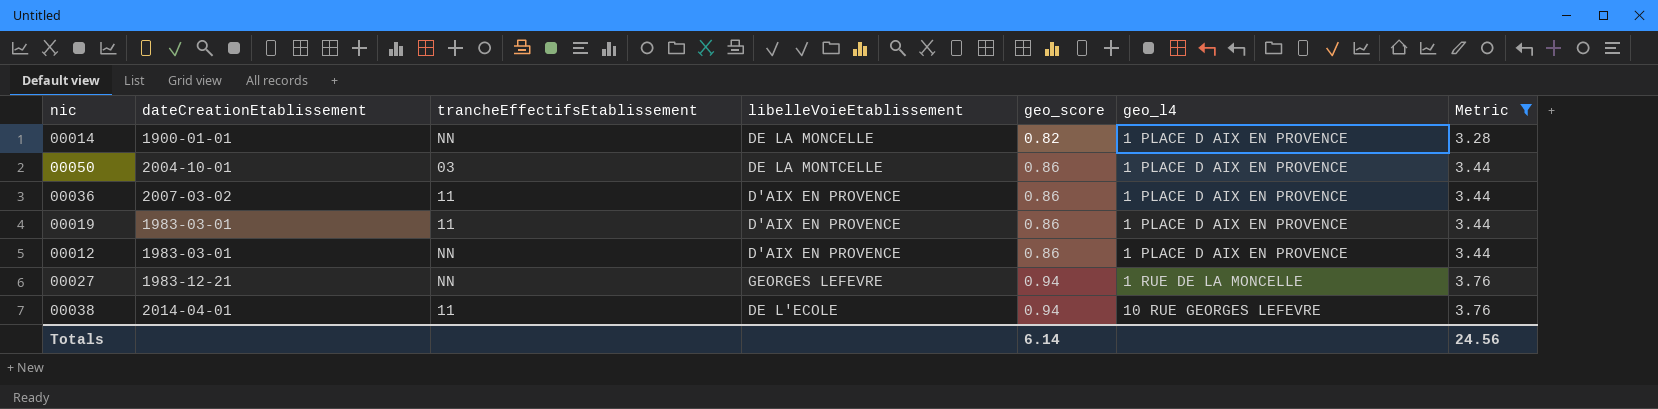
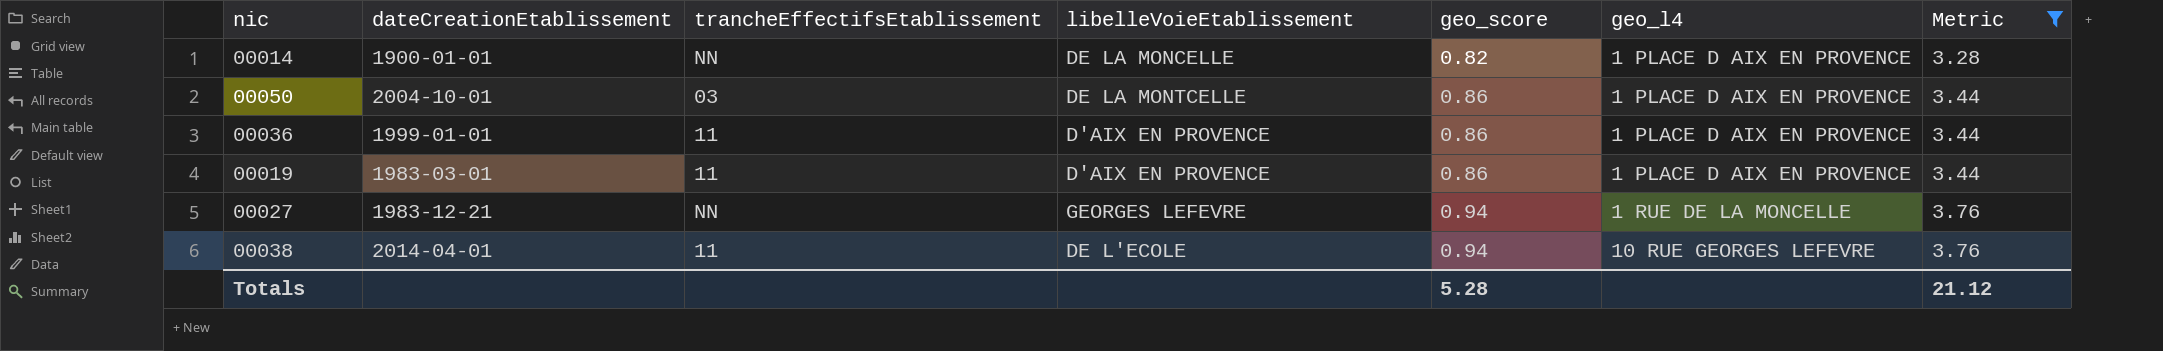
row 00012: 1983-03-01 | NN | D'AIX EN PROVENCE | 0.86 | 1 PLACE D AIX EN PROVENCE | 3.44 -> none
00036 | dateCreationEtablissement: 2007-03-02 -> 1999-01-01
Totals | geo_score: 6.14 -> 5.28
Totals | Metric: 24.56 -> 21.12

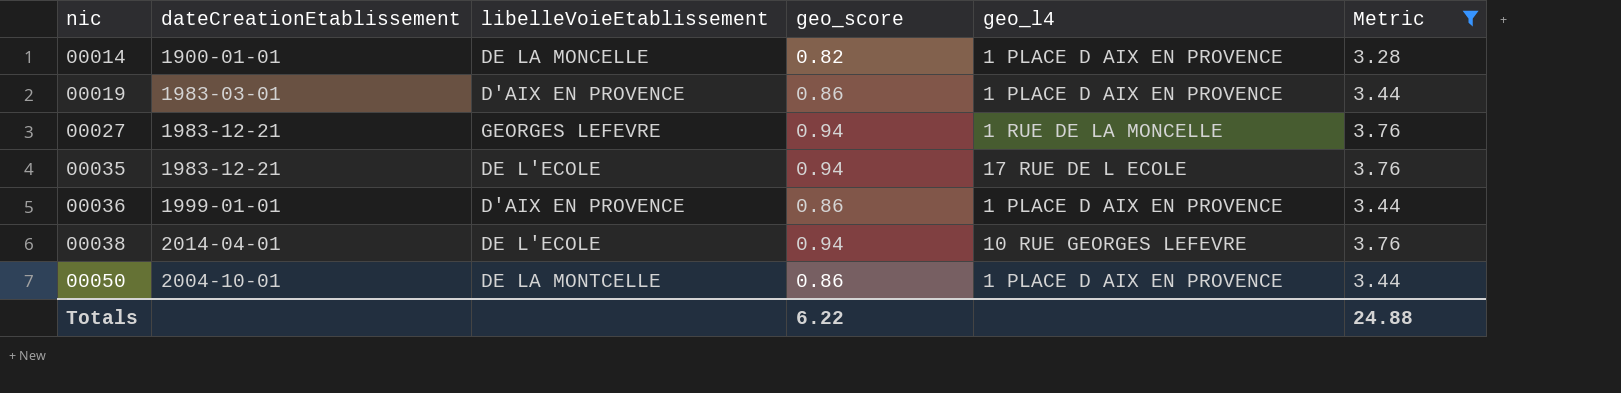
row order: geo_score ascending -> nic ascending
column trancheEffectifsEtablissement | position: 3 -> none
row 00035: none -> 1983-12-21 | DE L'ECOLE | 0.94 | 17 RUE DE L ECOLE | 3.76
Totals | geo_score: 5.28 -> 6.22
Totals | Metric: 21.12 -> 24.88

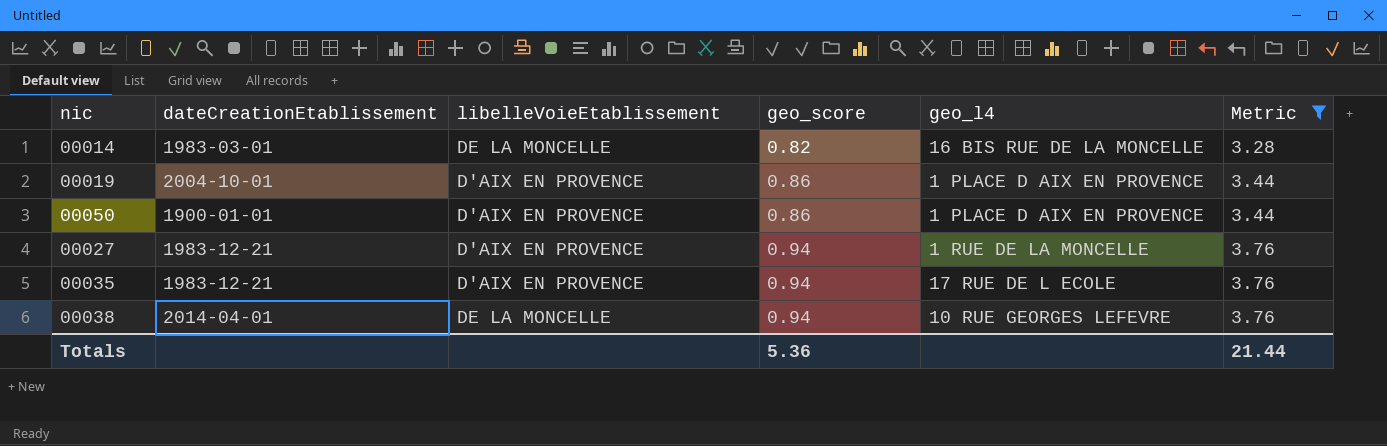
row order: nic ascending -> geo_score ascending
row 00036: 1999-01-01 | D'AIX EN PROVENCE | 0.86 | 1 PLACE D AIX EN PROVENCE | 3.44 -> none
00014 | dateCreationEtablissement: 1900-01-01 -> 1983-03-01
00014 | geo_l4: 1 PLACE D AIX EN PROVENCE -> 16 BIS RUE DE LA MONCELLE
00019 | dateCreationEtablissement: 1983-03-01 -> 2004-10-01
00050 | dateCreationEtablissement: 2004-10-01 -> 1900-01-01
00050 | libelleVoieEtablissement: DE LA MONTCELLE -> D'AIX EN PROVENCE
00027 | libelleVoieEtablissement: GEORGES LEFEVRE -> D'AIX EN PROVENCE
00035 | libelleVoieEtablissement: DE L'ECOLE -> D'AIX EN PROVENCE
00038 | libelleVoieEtablissement: DE L'ECOLE -> DE LA MONCELLE
Totals | geo_score: 6.22 -> 5.36
Totals | Metric: 24.88 -> 21.44

